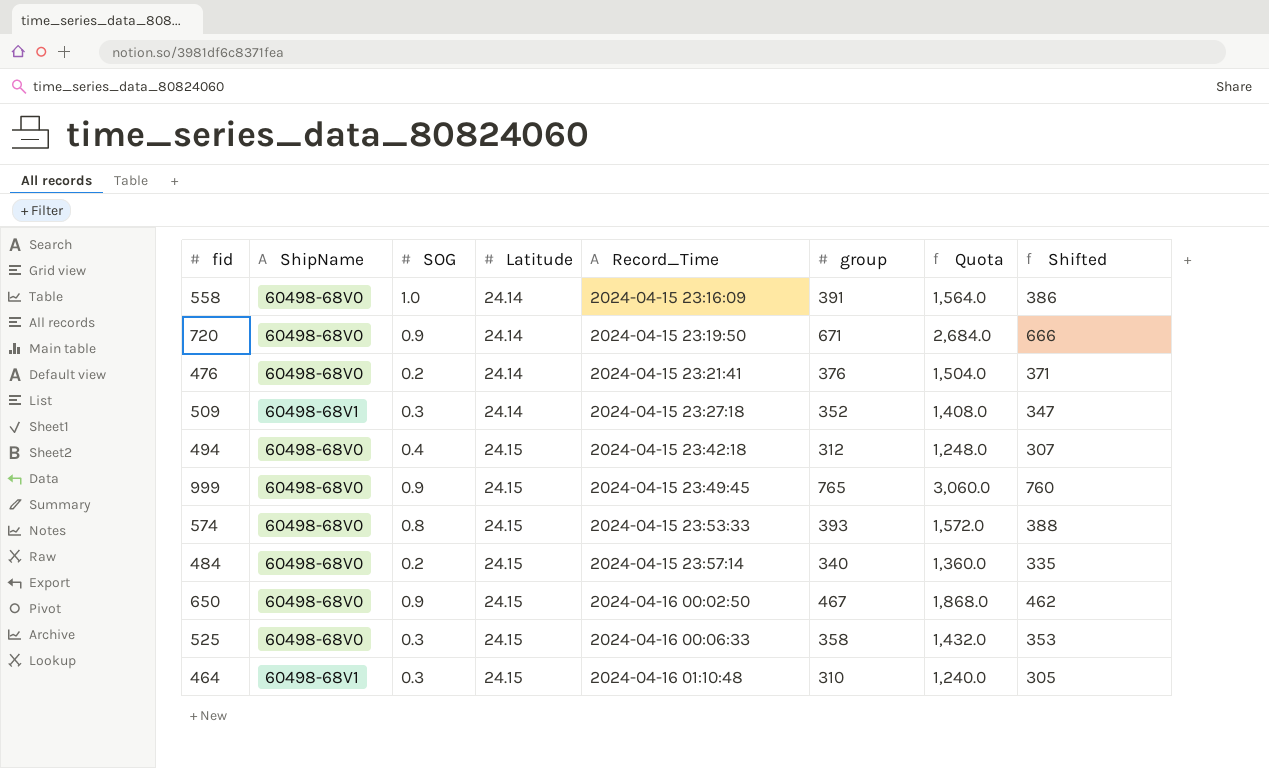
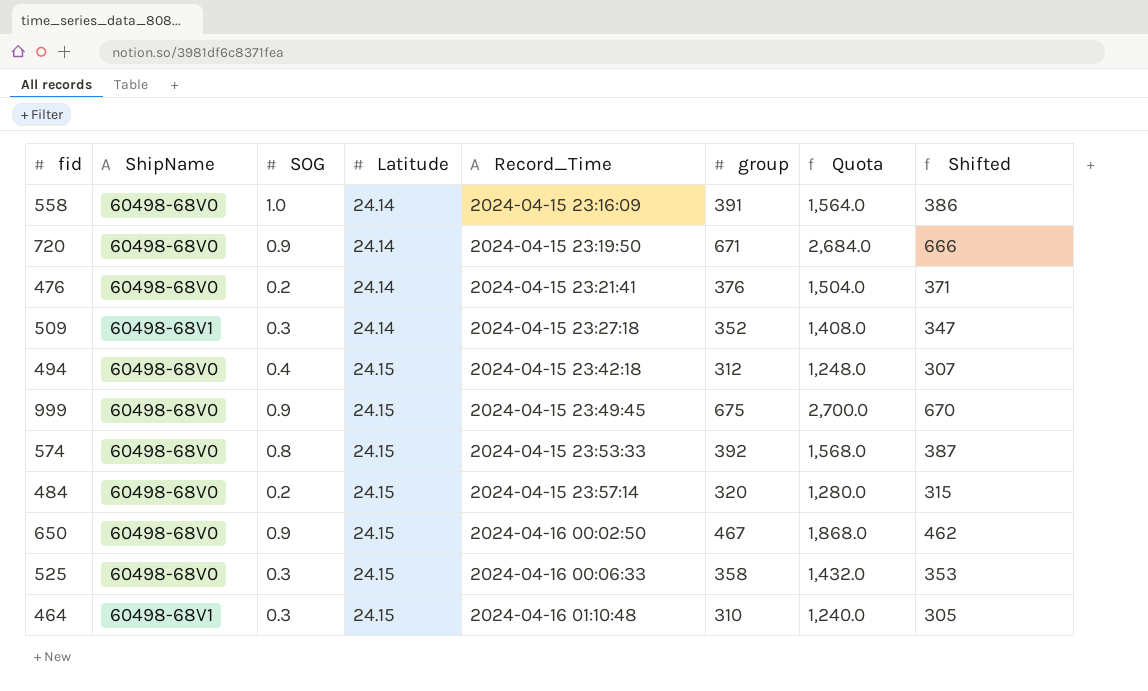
999 | group: 765 -> 675
999 | Quota: 3,060.0 -> 2,700.0
999 | Shifted: 760 -> 670
574 | group: 393 -> 392
574 | Quota: 1,572.0 -> 1,568.0
574 | Shifted: 388 -> 387
484 | group: 340 -> 320
484 | Quota: 1,360.0 -> 1,280.0
484 | Shifted: 335 -> 315

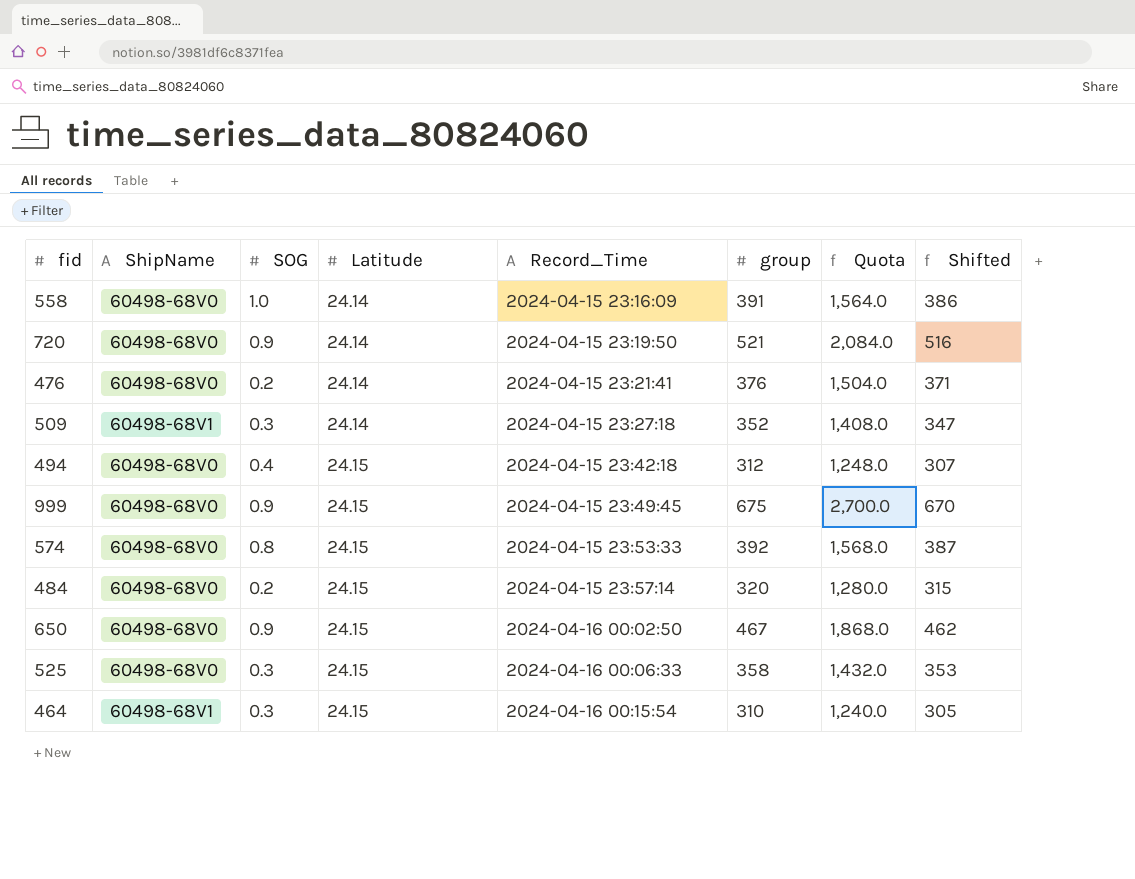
720 | group: 671 -> 521
720 | Quota: 2,684.0 -> 2,084.0
720 | Shifted: 666 -> 516
464 | Record_Time: 2024-04-16 01:10:48 -> 2024-04-16 00:15:54

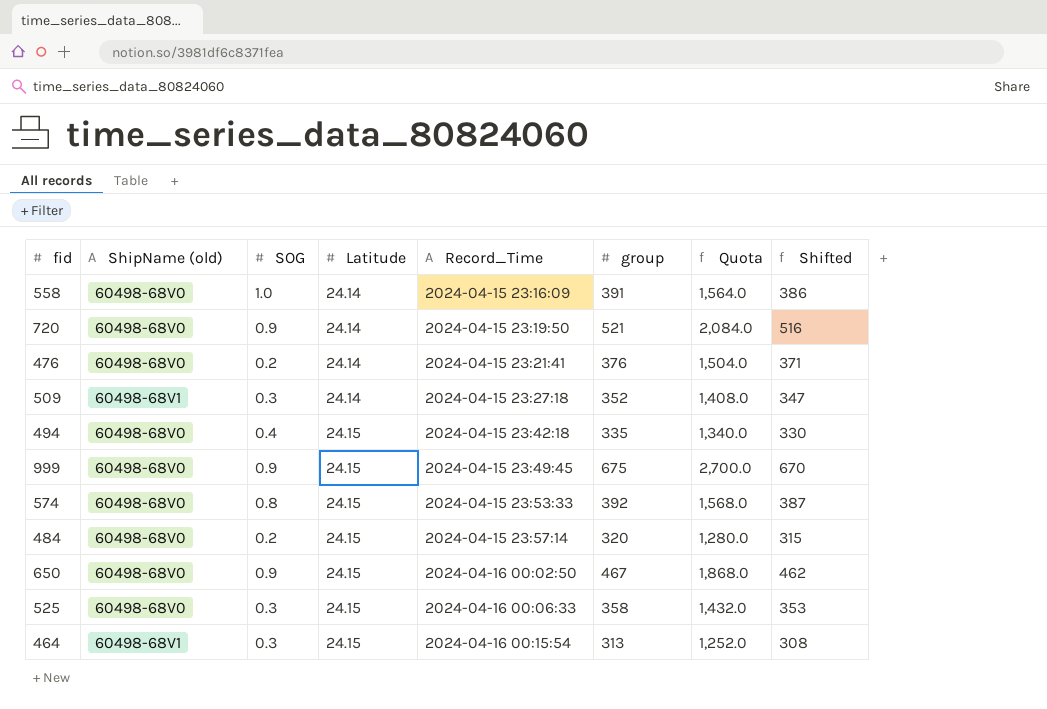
column name: ShipName -> ShipName (old)
494 | group: 312 -> 335
494 | Quota: 1,248.0 -> 1,340.0
494 | Shifted: 307 -> 330
464 | group: 310 -> 313
464 | Quota: 1,240.0 -> 1,252.0
464 | Shifted: 305 -> 308

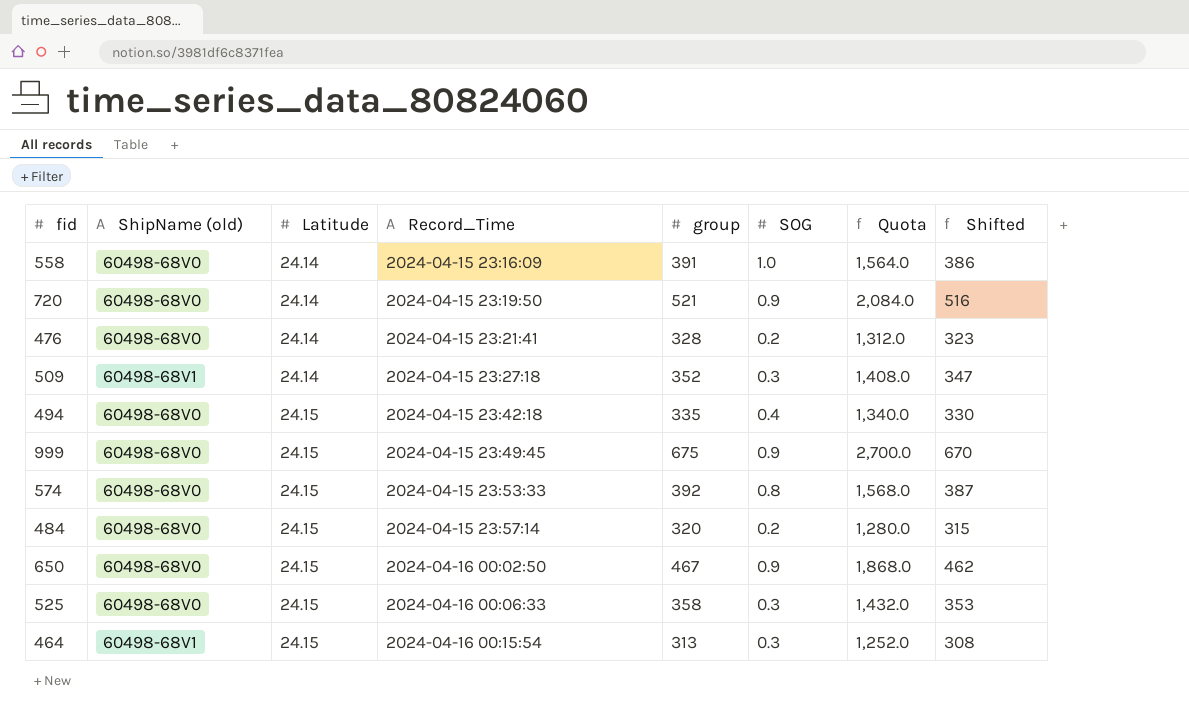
column SOG | position: 3 -> 6
476 | group: 376 -> 328
476 | Quota: 1,504.0 -> 1,312.0
476 | Shifted: 371 -> 323

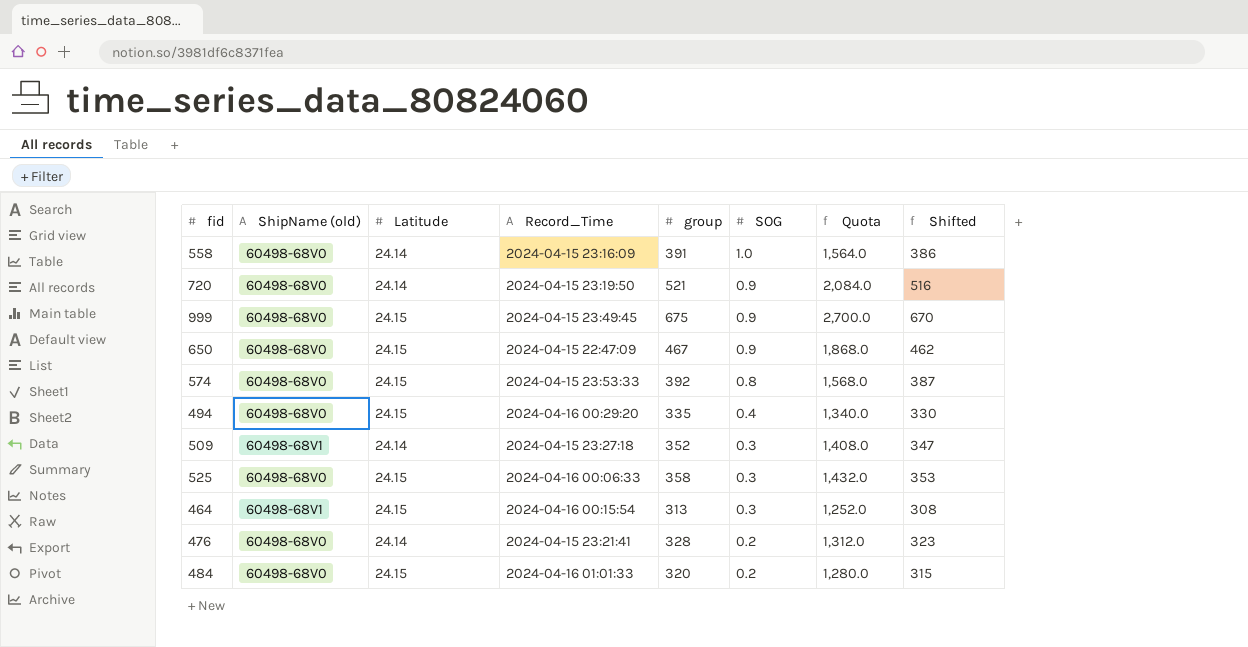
row order: Latitude ascending -> SOG descending
650 | Record_Time: 2024-04-16 00:02:50 -> 2024-04-15 22:47:09
494 | Record_Time: 2024-04-15 23:42:18 -> 2024-04-16 00:29:20
484 | Record_Time: 2024-04-15 23:57:14 -> 2024-04-16 01:01:33

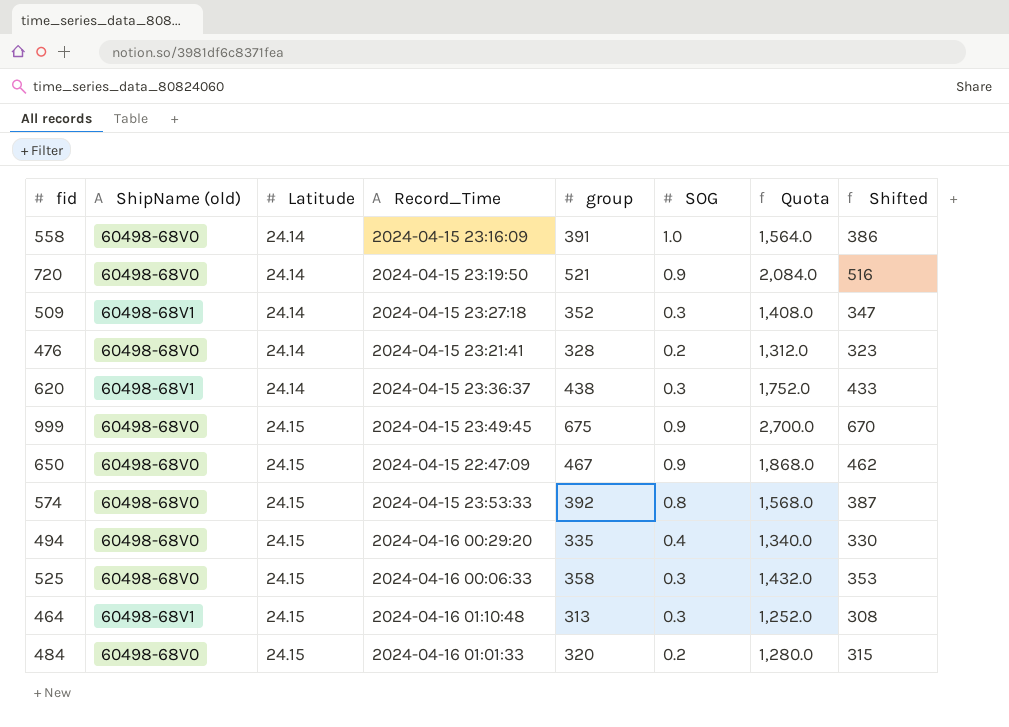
row order: SOG descending -> Latitude ascending
row 620: none -> 60498-68V1 | 24.14 | 2024-04-15 23:36:37 | 438 | 0.3 | 1,752.0 | 433
464 | Record_Time: 2024-04-16 00:15:54 -> 2024-04-16 01:10:48

